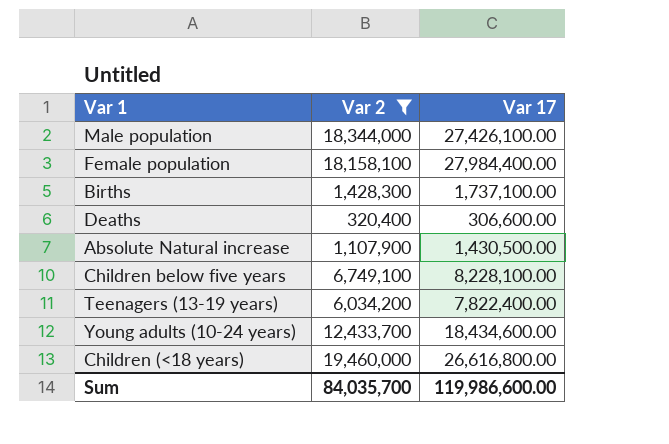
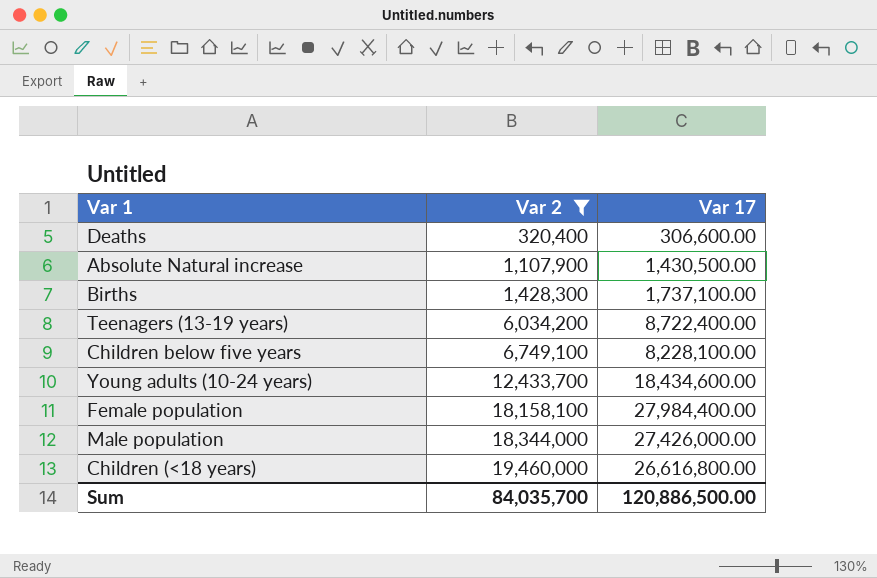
row order: none -> Var 2 ascending
Teenagers (13-19 years) | Var 17: 7,822,400.00 -> 8,722,400.00
Male population | Var 17: 27,426,100.00 -> 27,426,000.00
Sum | Var 17: 119,986,600.00 -> 120,886,500.00

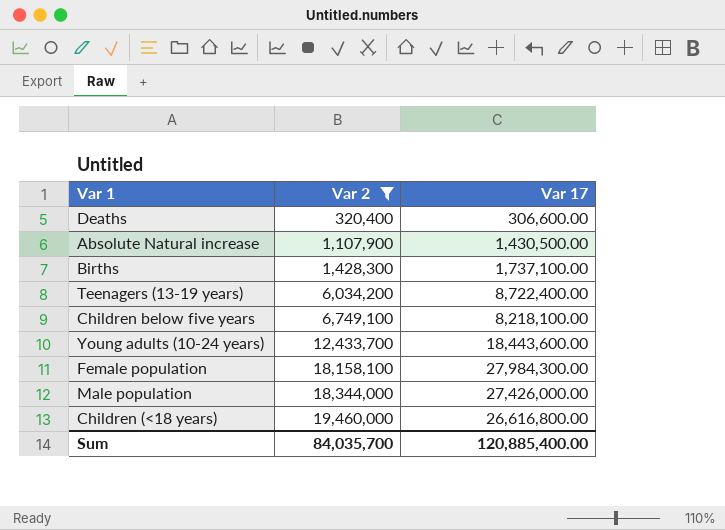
Children below five years | Var 17: 8,228,100.00 -> 8,218,100.00
Young adults (10-24 years) | Var 17: 18,434,600.00 -> 18,443,600.00
Female population | Var 17: 27,984,400.00 -> 27,984,300.00
Sum | Var 17: 120,886,500.00 -> 120,885,400.00

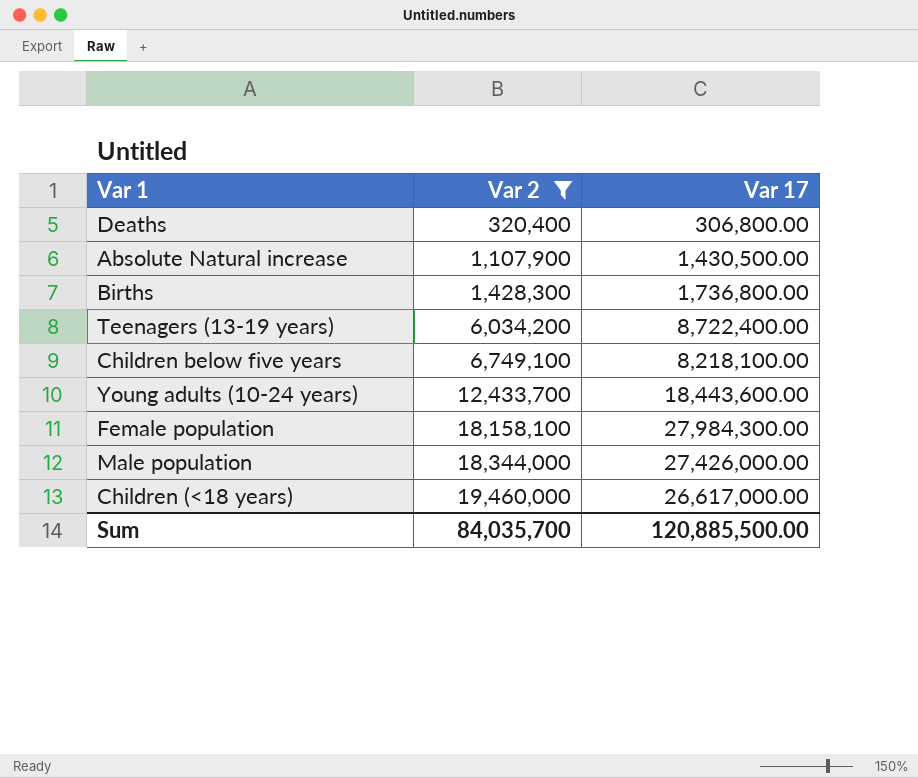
Deaths | Var 17: 306,600.00 -> 306,800.00
Births | Var 17: 1,737,100.00 -> 1,736,800.00
Children (<18 years) | Var 17: 26,616,800.00 -> 26,617,000.00
Sum | Var 17: 120,885,400.00 -> 120,885,500.00

